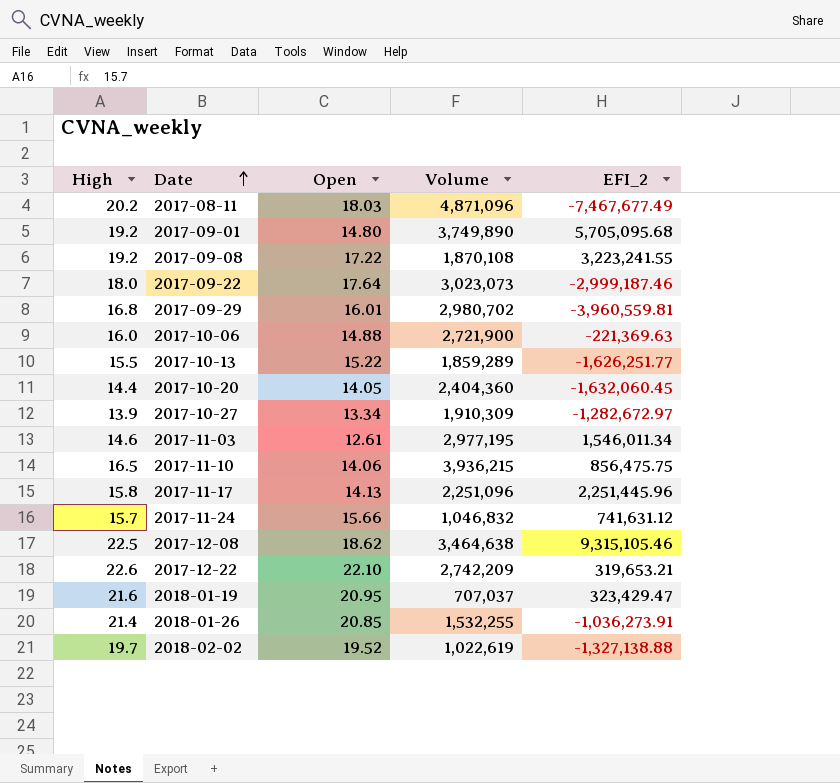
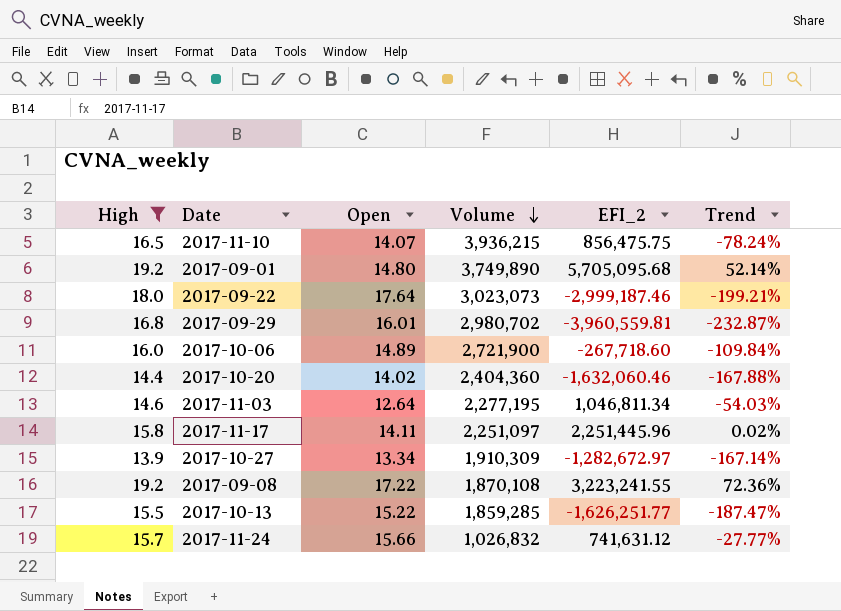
filter: none -> High <= 19.2
row order: Date ascending -> Volume descending
column Trend | formula: none -> ([EFI_2] - [Volume]) / [Volume]
2017-11-10 | Open: 14.06 -> 14.07
2017-10-06 | Open: 14.88 -> 14.89
2017-10-06 | EFI_2: -221,369.63 -> -267,718.60
2017-10-20 | Open: 14.05 -> 14.02
2017-10-20 | EFI_2: -1,632,060.45 -> -1,632,060.46
2017-11-03 | Open: 12.61 -> 12.64
2017-11-03 | Volume: 2,977,195 -> 2,277,195
2017-11-03 | EFI_2: 1,546,011.34 -> 1,046,811.34
2017-11-17 | Open: 14.13 -> 14.11
2017-11-17 | Volume: 2,251,096 -> 2,251,097
2017-10-13 | Volume: 1,859,289 -> 1,859,285
2017-11-24 | Volume: 1,046,832 -> 1,026,832

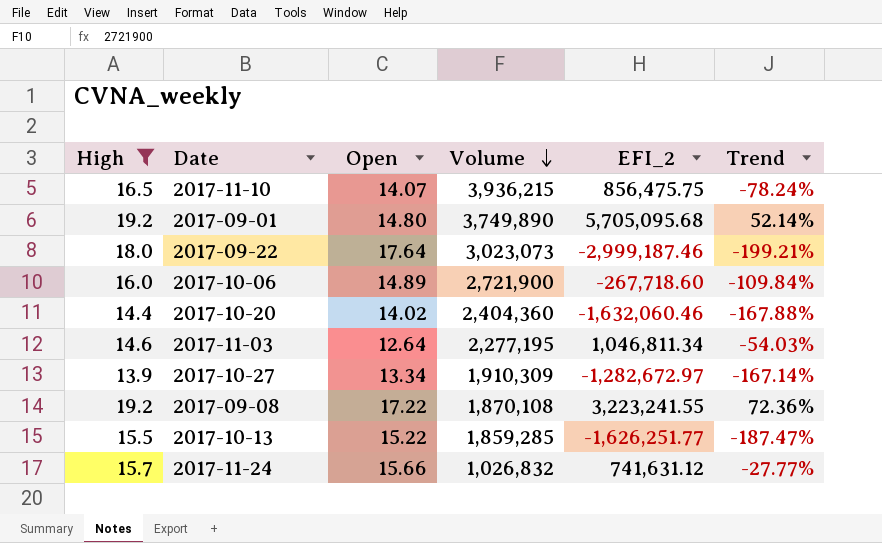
row 2017-09-29: 16.8 | 16.01 | 2,980,702 | -3,960,559.81 | -232.87% -> none
row 2017-11-17: 15.8 | 14.11 | 2,251,097 | 2,251,445.96 | 0.02% -> none

